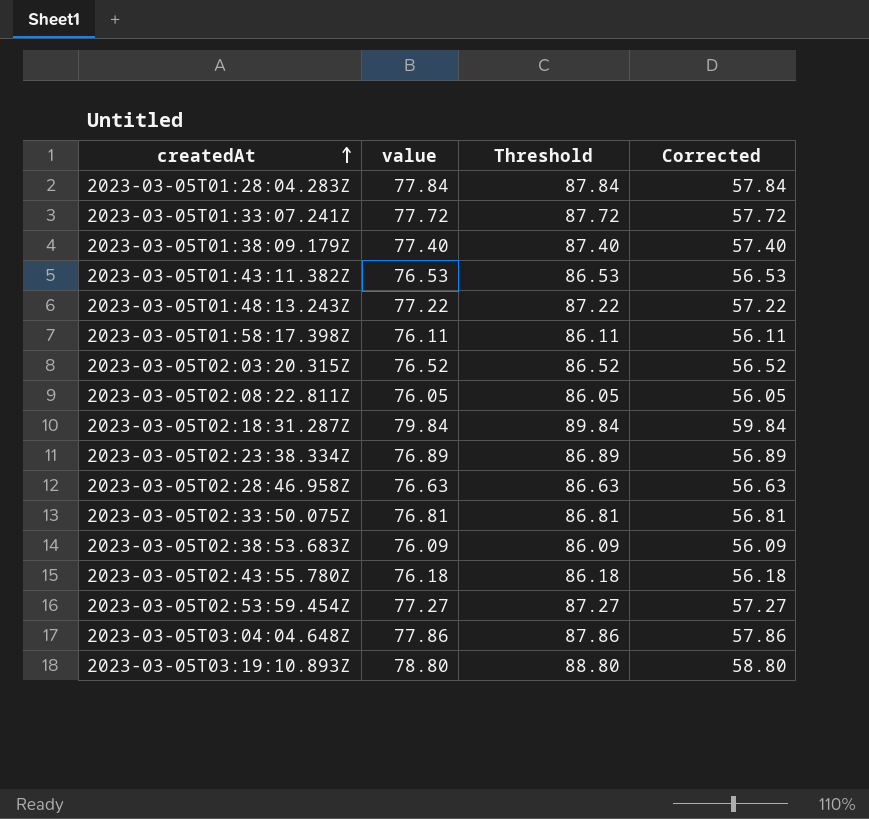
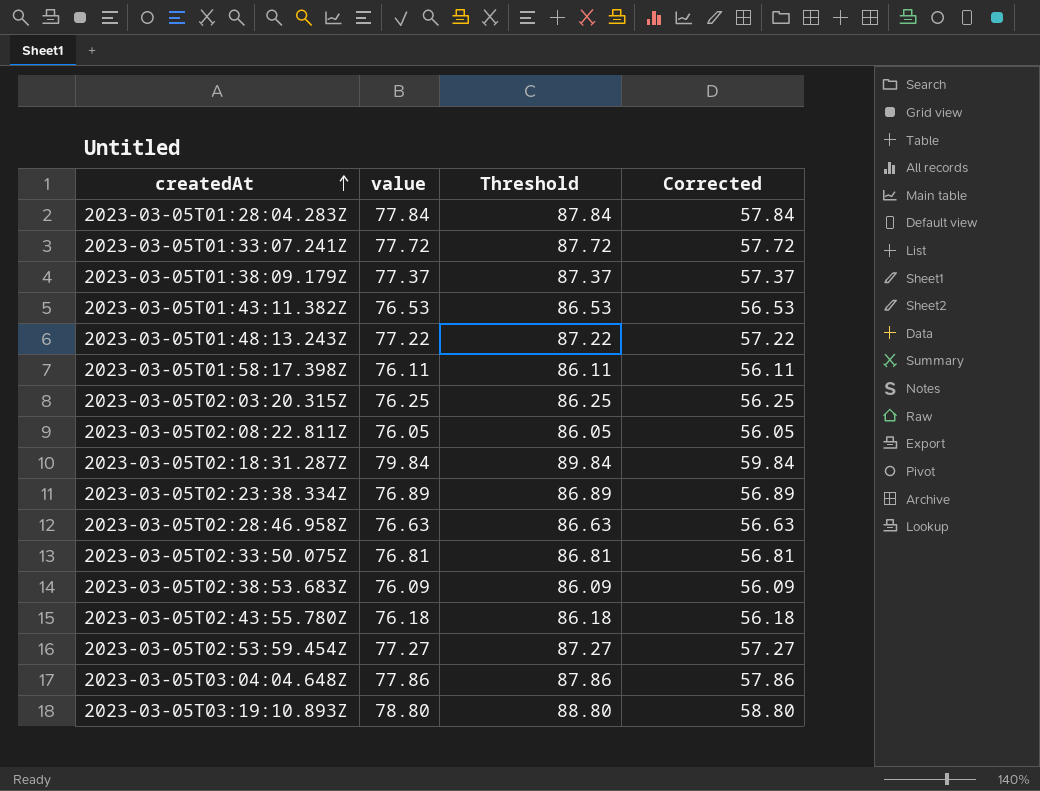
2023-03-05T01:38:09.179Z | value: 77.40 -> 77.37
2023-03-05T01:38:09.179Z | Threshold: 87.40 -> 87.37
2023-03-05T01:38:09.179Z | Corrected: 57.40 -> 57.37
2023-03-05T02:03:20.315Z | value: 76.52 -> 76.25
2023-03-05T02:03:20.315Z | Threshold: 86.52 -> 86.25
2023-03-05T02:03:20.315Z | Corrected: 56.52 -> 56.25

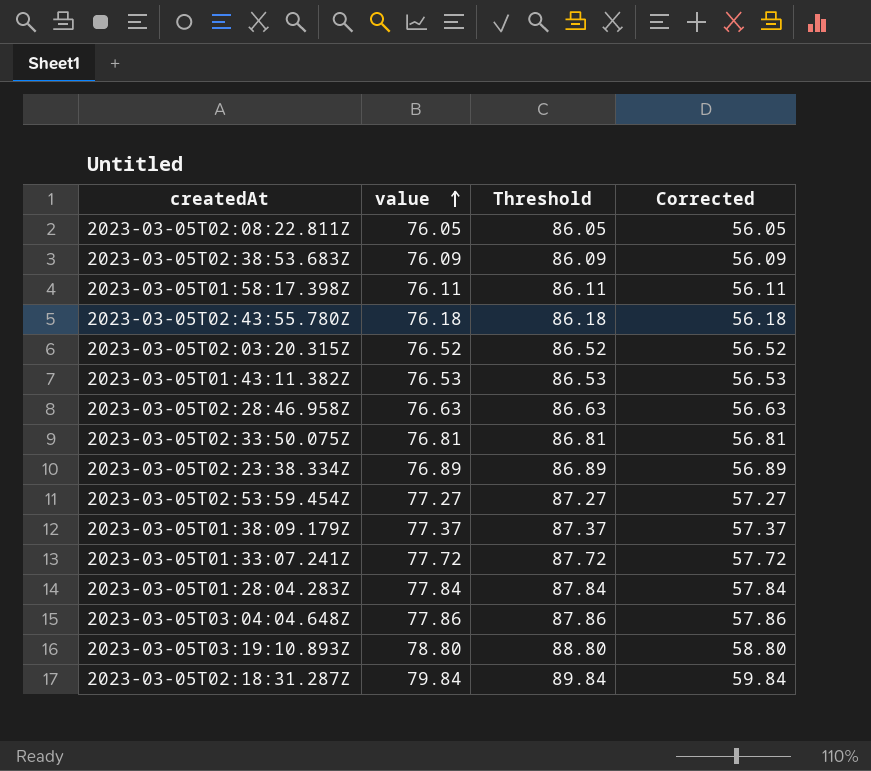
row order: createdAt ascending -> value ascending
row 2023-03-05T01:48:13.243Z: 77.22 | 87.22 | 57.22 -> none
2023-03-05T02:03:20.315Z | value: 76.25 -> 76.52
2023-03-05T02:03:20.315Z | Threshold: 86.25 -> 86.52
2023-03-05T02:03:20.315Z | Corrected: 56.25 -> 56.52

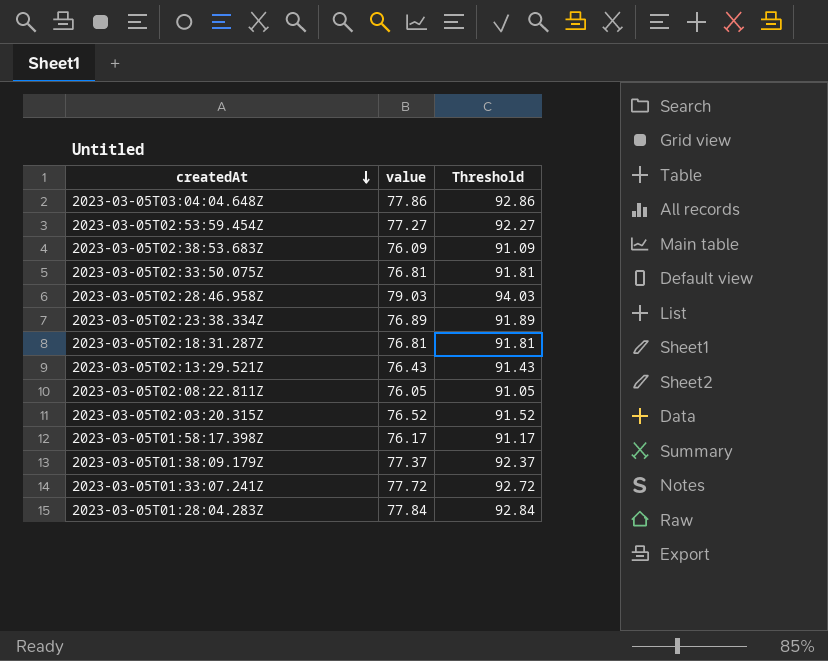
row order: value ascending -> createdAt descending
column Corrected | formula: [value] - 20 -> none
column Threshold | formula: [value] + 10 -> [value] + 15
row 2023-03-05T02:43:55.780Z: 76.18 | 86.18 | 56.18 -> none
row 2023-03-05T01:43:11.382Z: 76.53 | 86.53 | 56.53 -> none
row 2023-03-05T03:19:10.893Z: 78.80 | 88.80 | 58.80 -> none
2023-03-05T02:28:46.958Z | value: 76.63 -> 79.03
2023-03-05T02:18:31.287Z | value: 79.84 -> 76.81
row 2023-03-05T02:13:29.521Z: none -> 76.43 | 91.43
2023-03-05T01:58:17.398Z | value: 76.11 -> 76.17

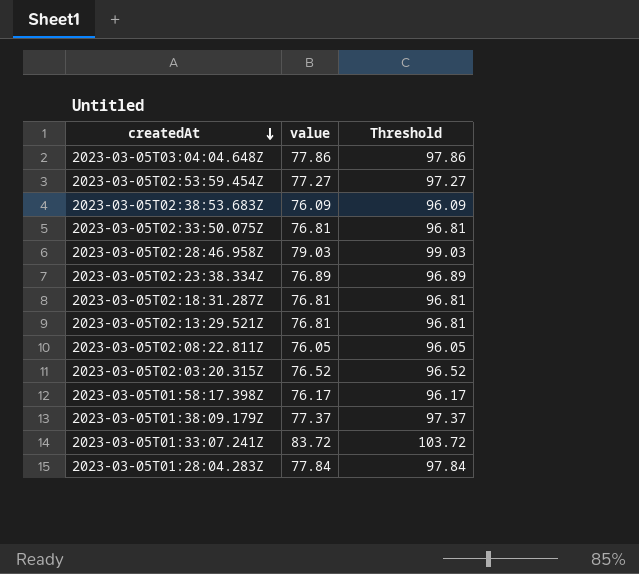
column Threshold | formula: [value] + 15 -> [value] + 20
2023-03-05T02:13:29.521Z | value: 76.43 -> 76.81
2023-03-05T01:33:07.241Z | value: 77.72 -> 83.72

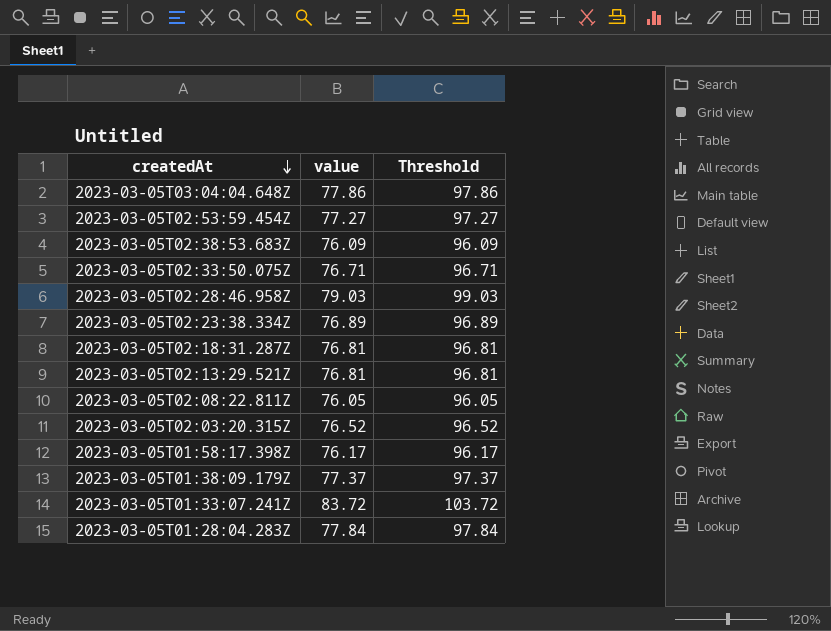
2023-03-05T02:33:50.075Z | value: 76.81 -> 76.71
2023-03-05T02:33:50.075Z | Threshold: 96.81 -> 96.71

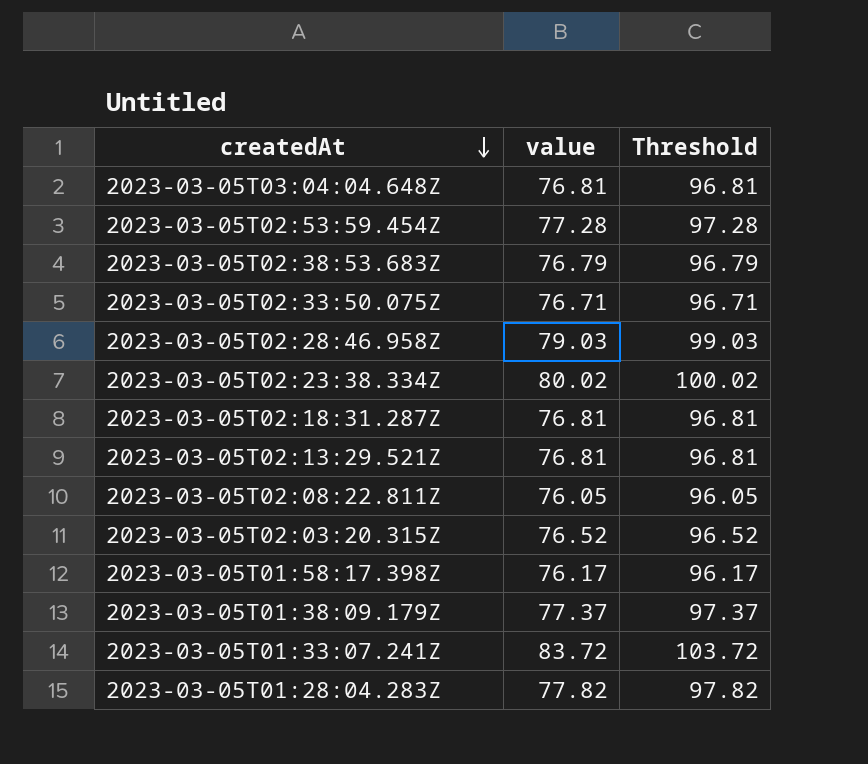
2023-03-05T03:04:04.648Z | value: 77.86 -> 76.81
2023-03-05T03:04:04.648Z | Threshold: 97.86 -> 96.81
2023-03-05T02:53:59.454Z | value: 77.27 -> 77.28
2023-03-05T02:53:59.454Z | Threshold: 97.27 -> 97.28
2023-03-05T02:38:53.683Z | value: 76.09 -> 76.79
2023-03-05T02:38:53.683Z | Threshold: 96.09 -> 96.79
2023-03-05T02:23:38.334Z | value: 76.89 -> 80.02
2023-03-05T02:23:38.334Z | Threshold: 96.89 -> 100.02
2023-03-05T01:28:04.283Z | value: 77.84 -> 77.82
2023-03-05T01:28:04.283Z | Threshold: 97.84 -> 97.82

